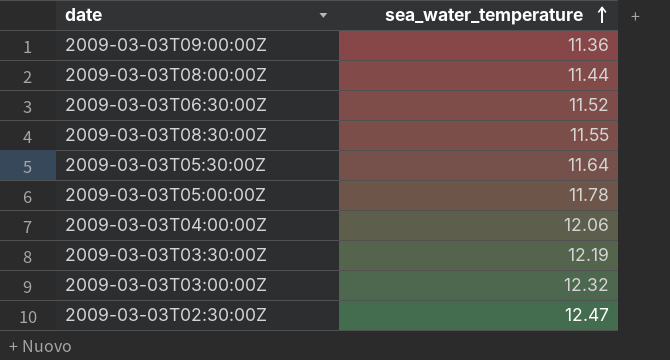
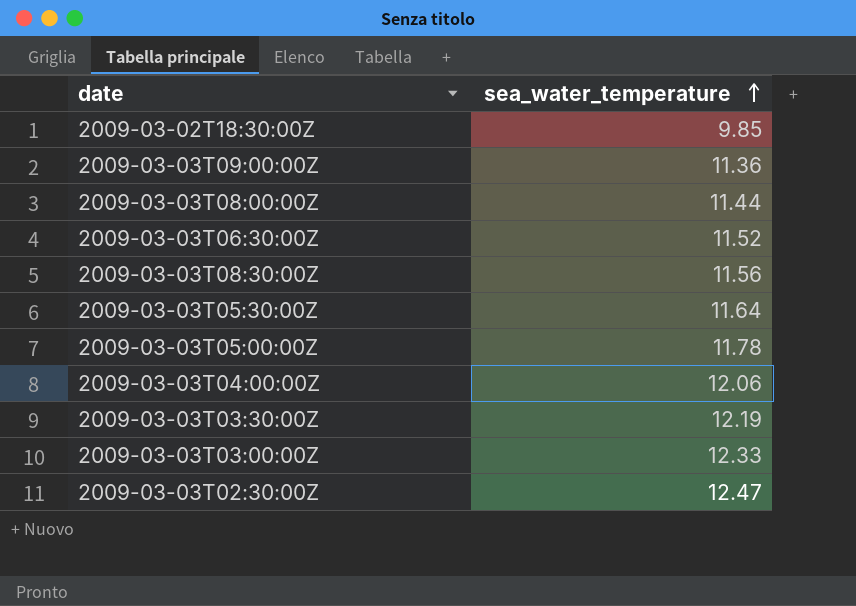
row 2009-03-02T18:30:00Z: none -> 9.85
2009-03-03T08:30:00Z | sea_water_temperature: 11.55 -> 11.56
2009-03-03T03:00:00Z | sea_water_temperature: 12.32 -> 12.33

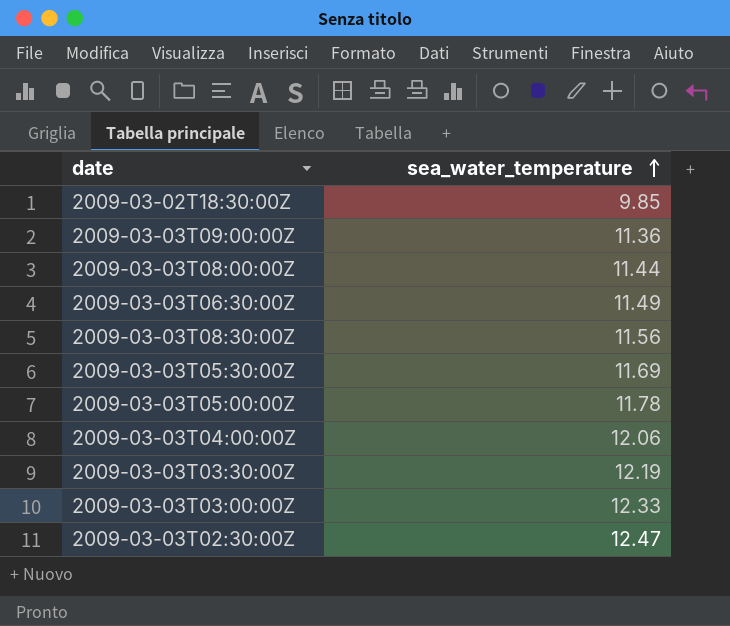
2009-03-03T06:30:00Z | sea_water_temperature: 11.52 -> 11.49
2009-03-03T05:30:00Z | sea_water_temperature: 11.64 -> 11.69

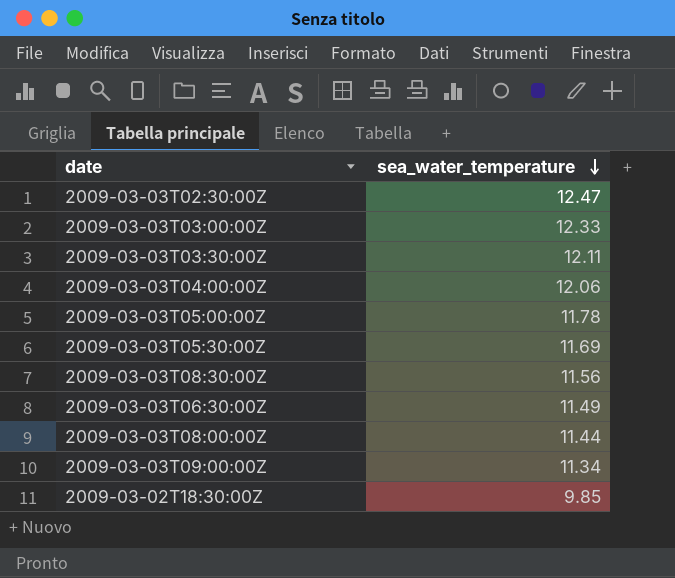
row order: sea_water_temperature ascending -> sea_water_temperature descending
2009-03-03T03:30:00Z | sea_water_temperature: 12.19 -> 12.11
2009-03-03T09:00:00Z | sea_water_temperature: 11.36 -> 11.34

